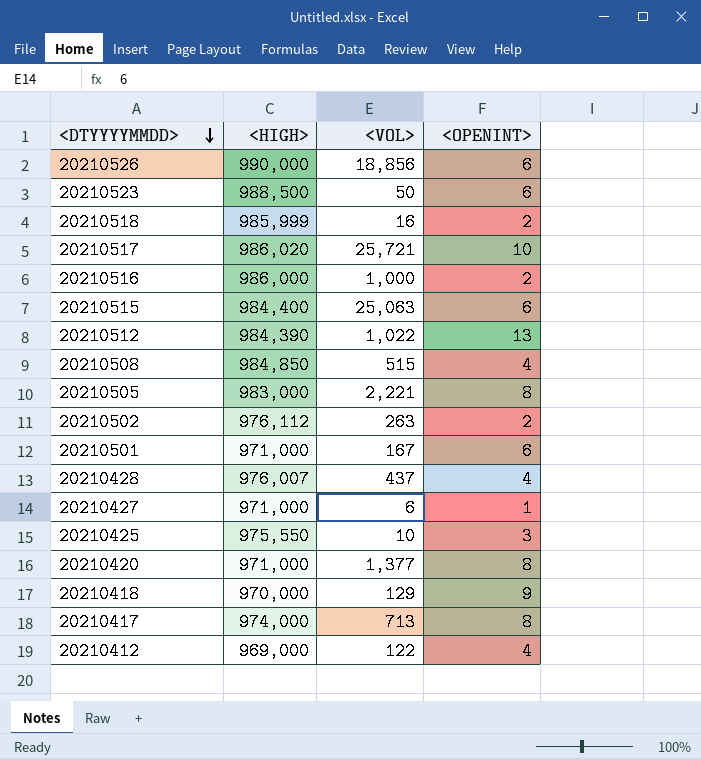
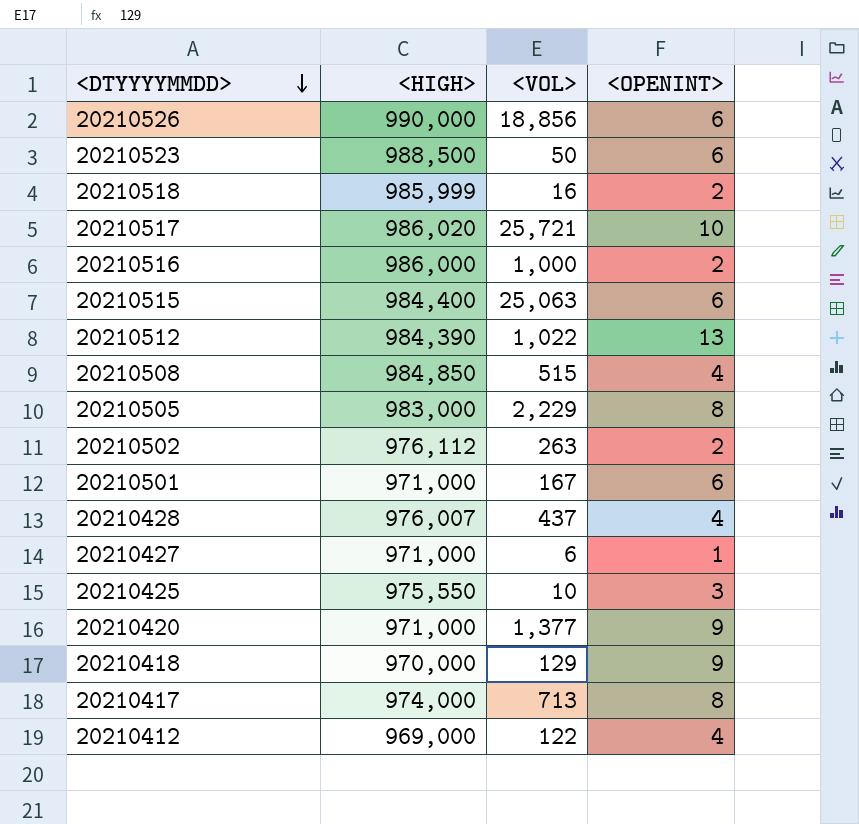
20210505 | <VOL>: 2,221 -> 2,229
20210420 | <OPENINT>: 8 -> 9

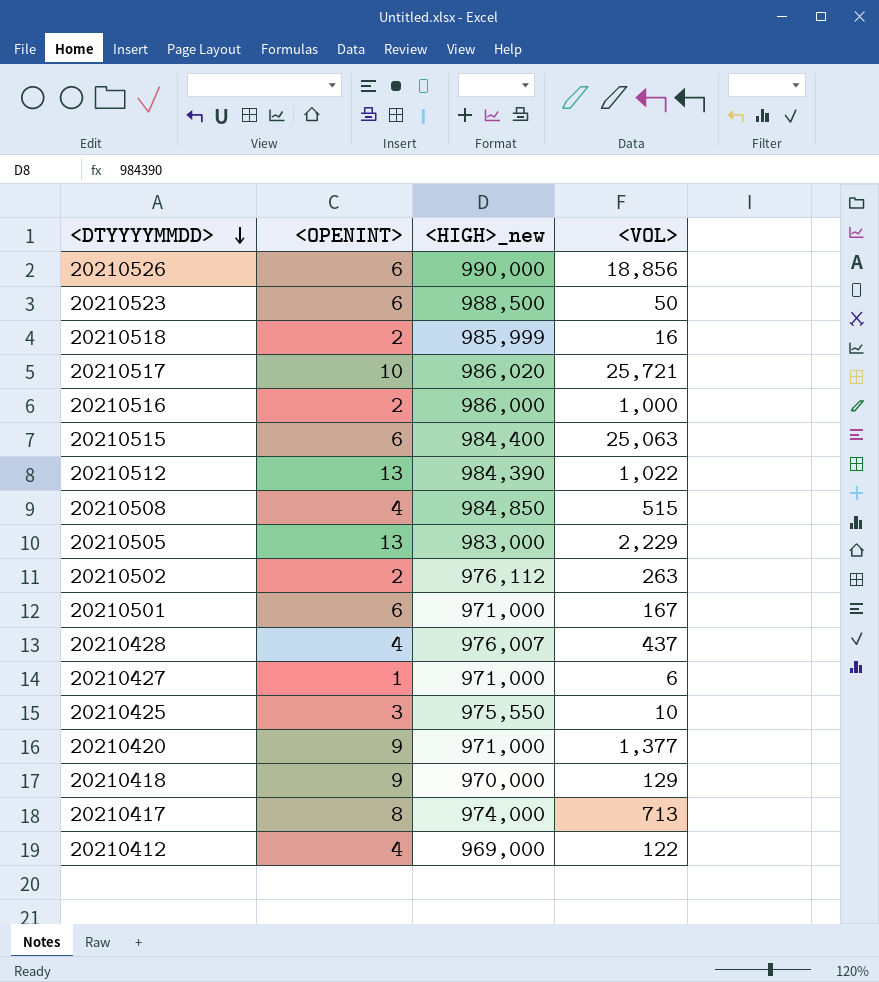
column <OPENINT> | position: 4 -> 2
column name: <HIGH> -> <HIGH>_new
20210505 | <OPENINT>: 8 -> 13

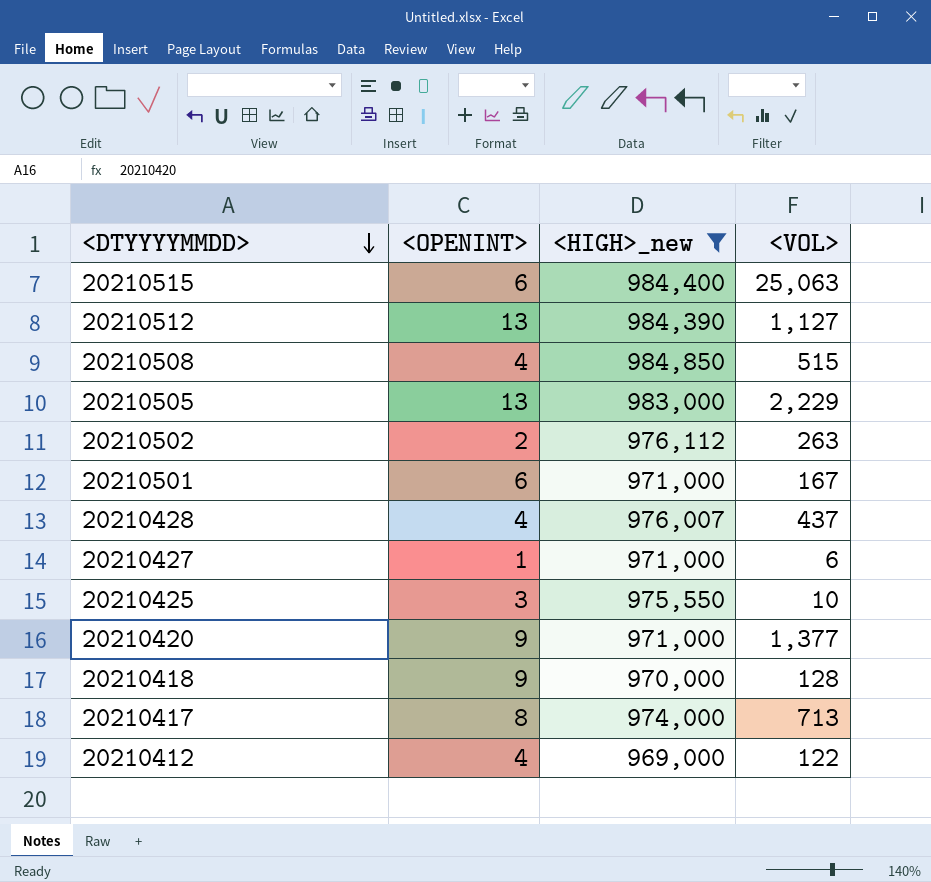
filter: none -> <HIGH>_new <= 984,850
20210512 | <VOL>: 1,022 -> 1,127
20210418 | <VOL>: 129 -> 128

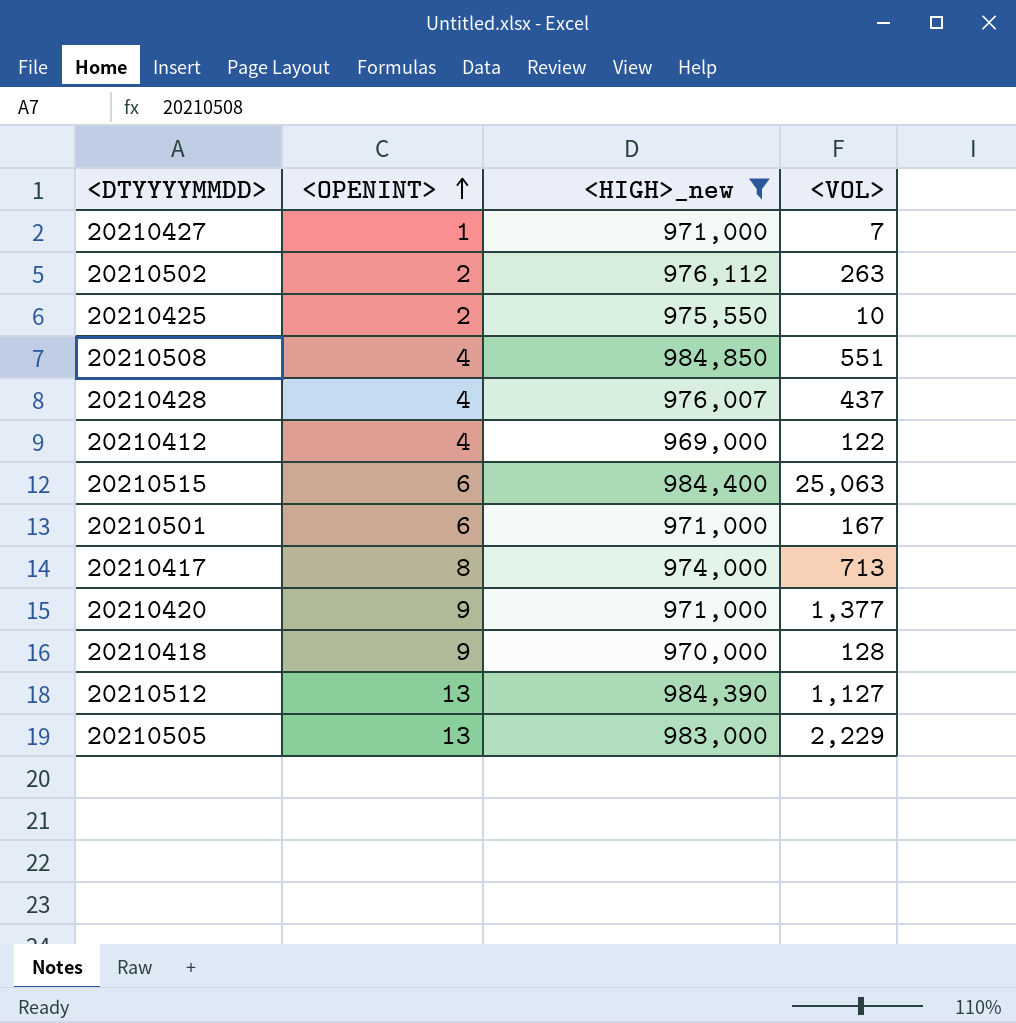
row order: <DTYYYYMMDD> descending -> <OPENINT> ascending
20210427 | <VOL>: 6 -> 7
20210425 | <OPENINT>: 3 -> 2
20210508 | <VOL>: 515 -> 551

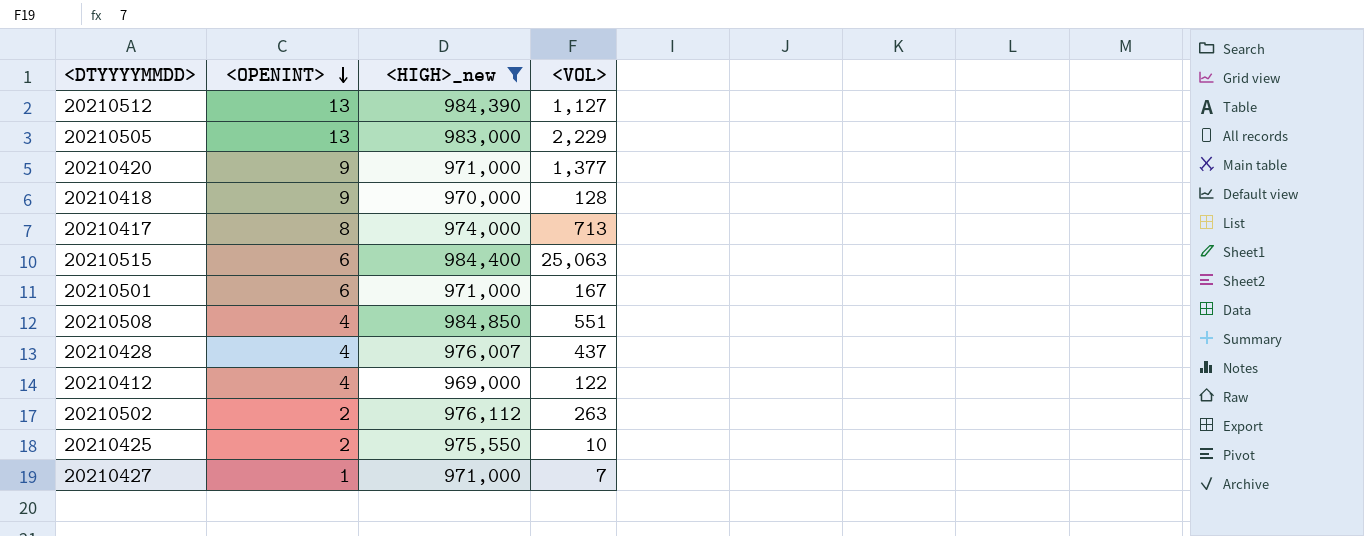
row order: <OPENINT> ascending -> <OPENINT> descending

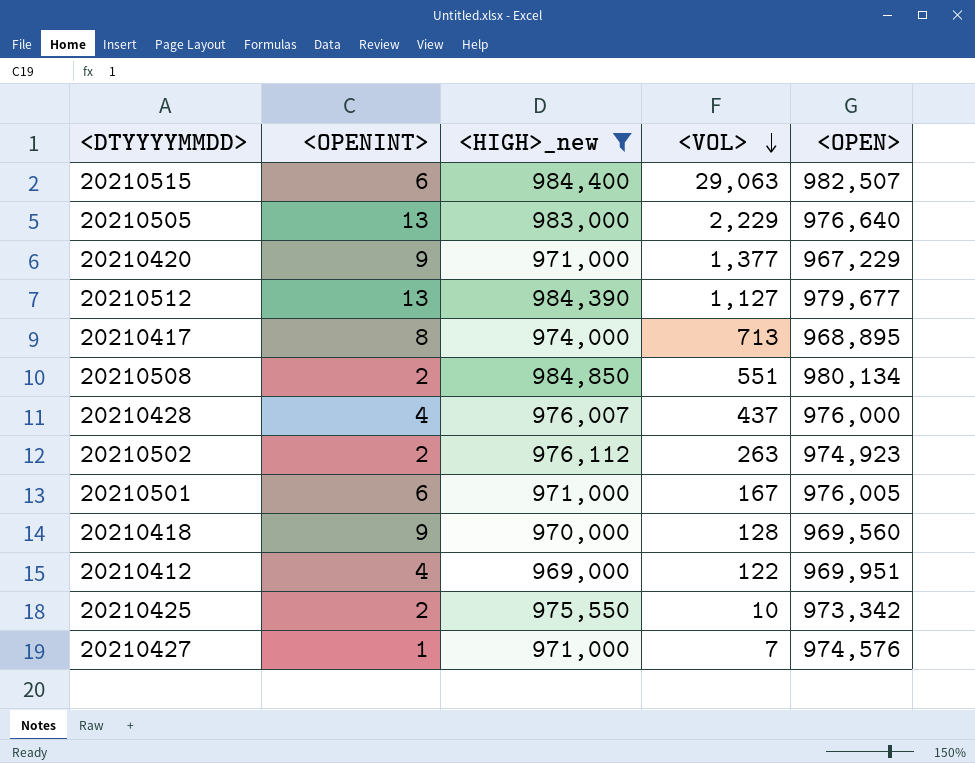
row order: <OPENINT> descending -> <VOL> descending
column <OPEN> | position: none -> 5
20210515 | <VOL>: 25,063 -> 29,063
20210508 | <OPENINT>: 4 -> 2

